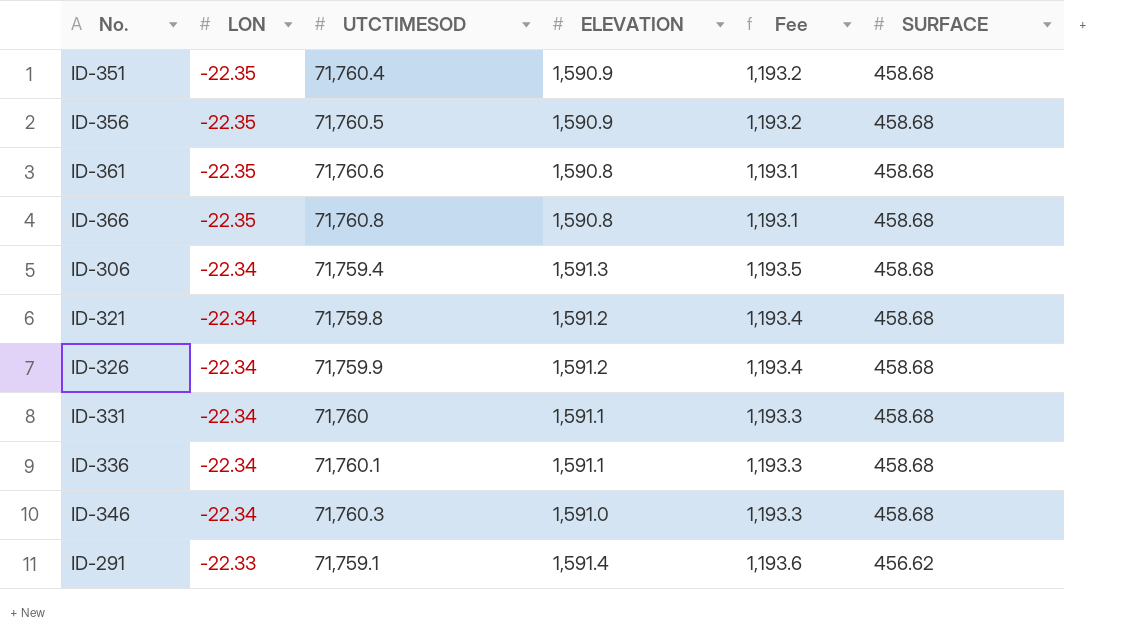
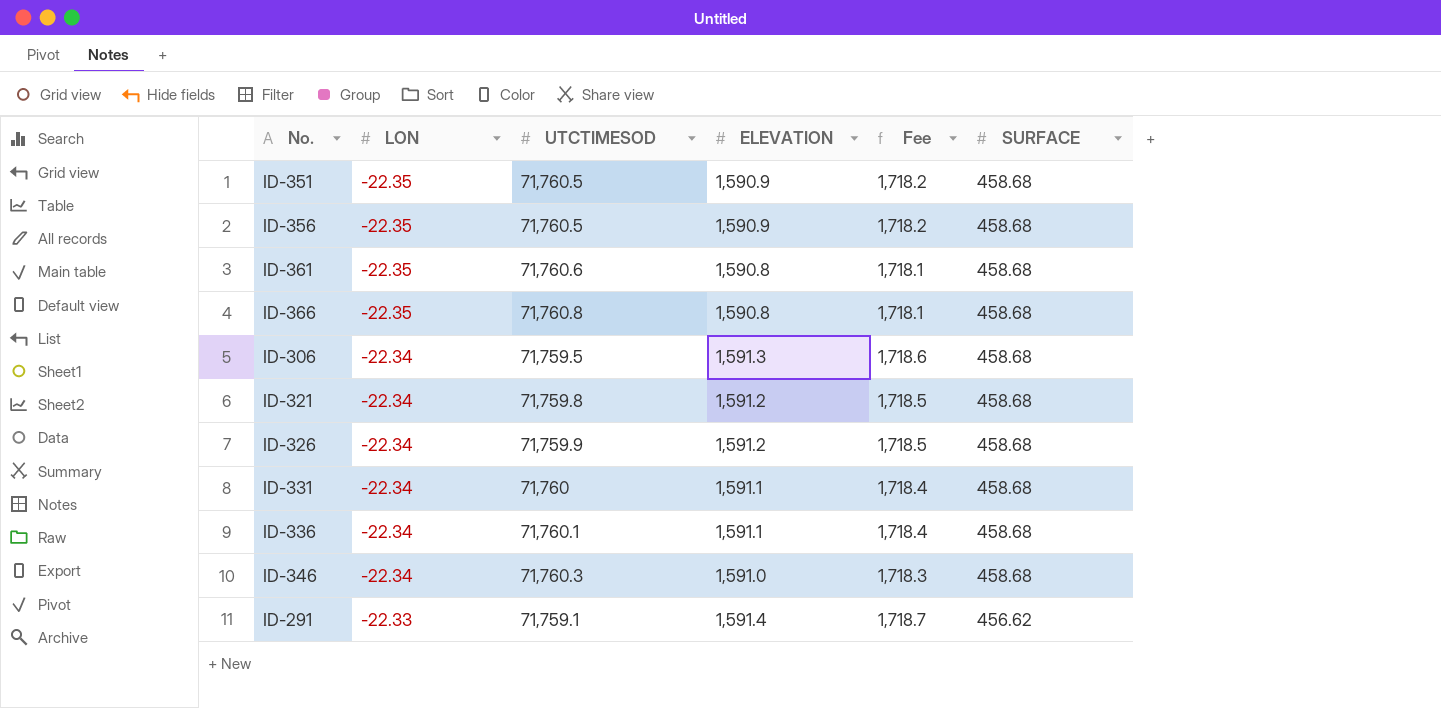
column Fee | formula: [ELEVATION] * 0.75 -> [ELEVATION] * 1.08
ID-351 | UTCTIMESOD: 71,760.4 -> 71,760.5
ID-306 | UTCTIMESOD: 71,759.4 -> 71,759.5

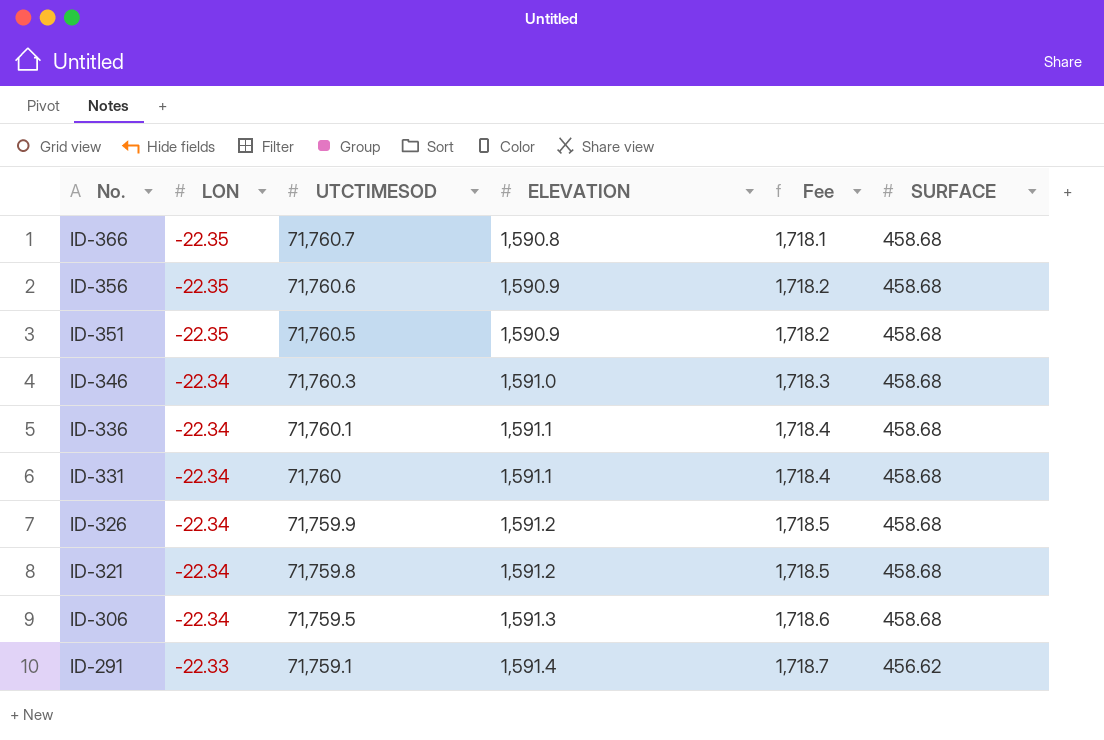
row order: LON ascending -> No. descending
row ID-361: -22.35 | 71,760.6 | 1,590.8 | 1,718.1 | 458.68 -> none
ID-366 | UTCTIMESOD: 71,760.8 -> 71,760.7
ID-356 | UTCTIMESOD: 71,760.5 -> 71,760.6

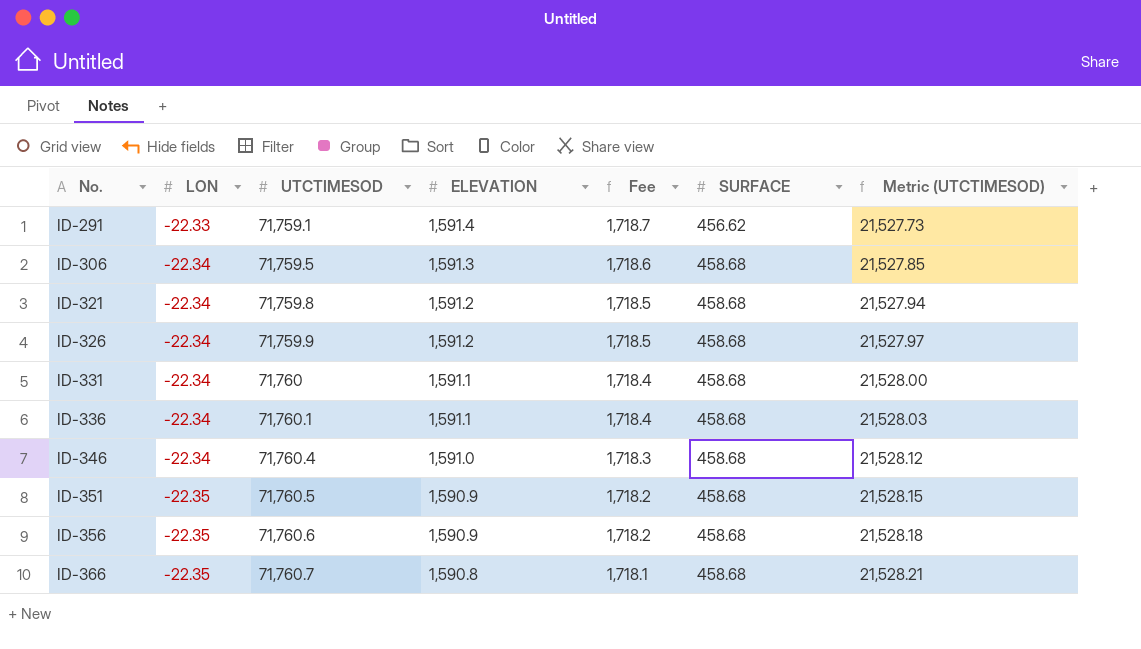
row order: No. descending -> No. ascending
column Metric (UTCTIMESOD) | formula: none -> [UTCTIMESOD] * 0.3
ID-346 | UTCTIMESOD: 71,760.3 -> 71,760.4

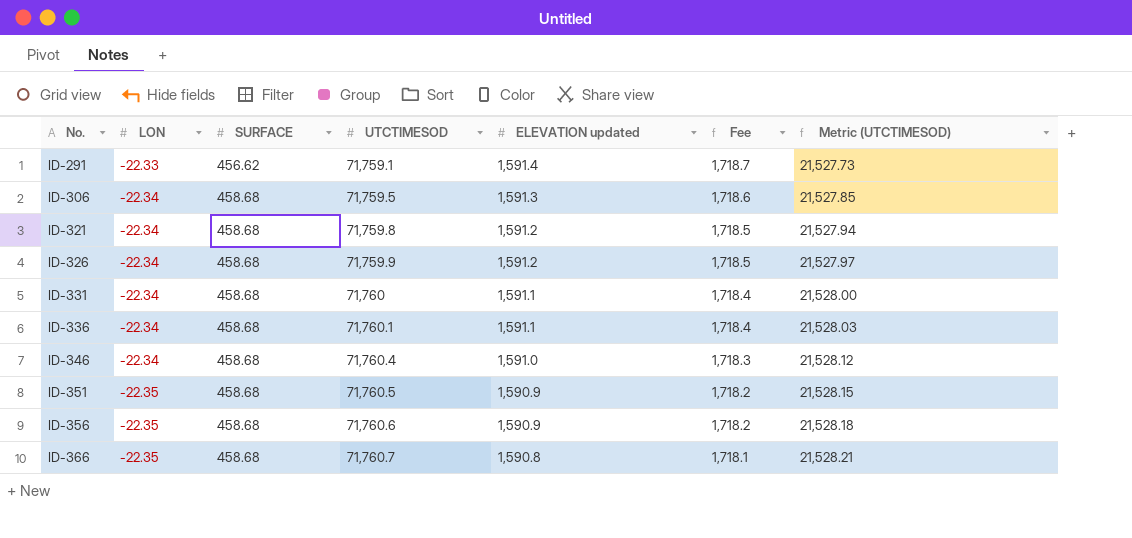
column SURFACE | position: 6 -> 3
column name: ELEVATION -> ELEVATION updated

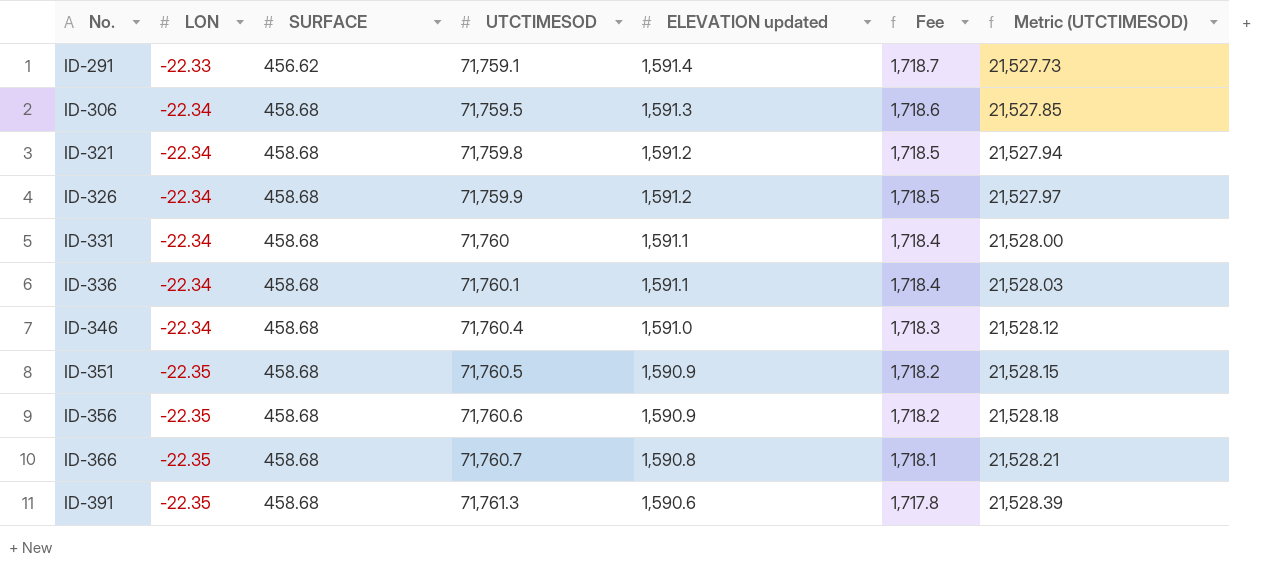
row ID-391: none -> -22.35 | 458.68 | 71,761.3 | 1,590.6 | 1,717.8 | 21,528.39

